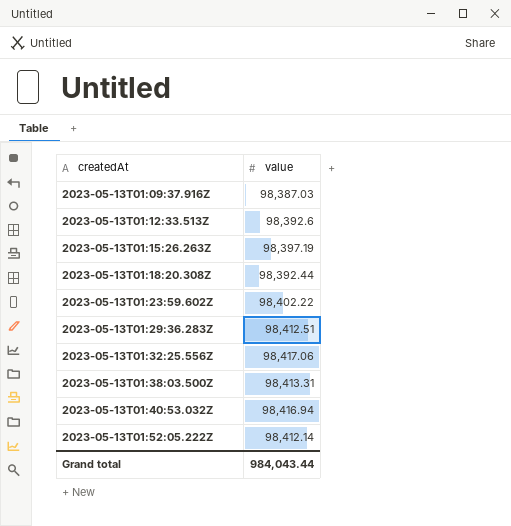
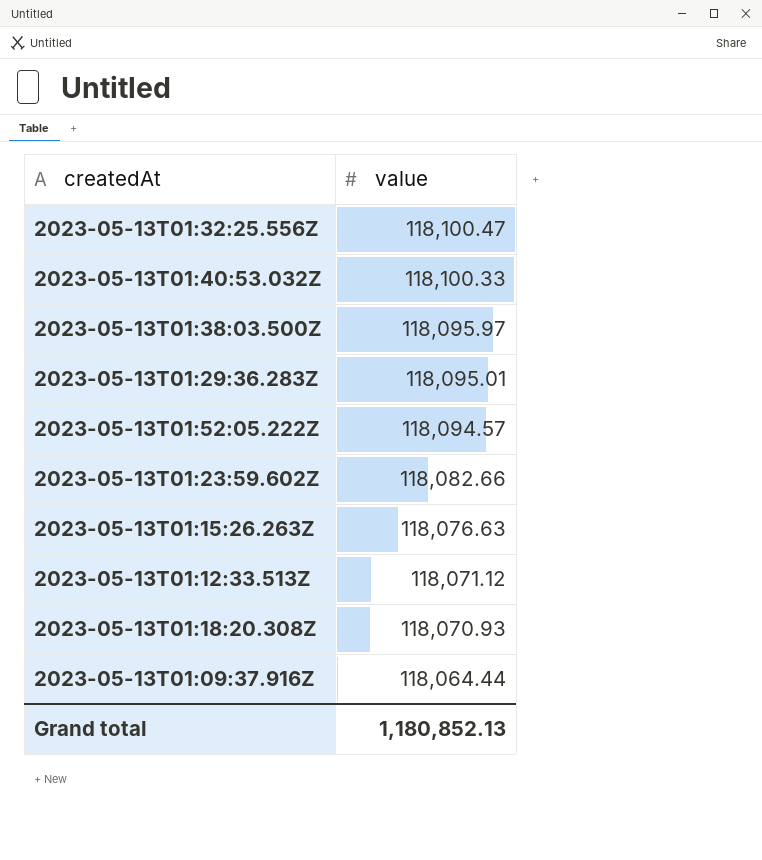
row order: createdAt ascending -> value descending
2023-05-13T01:32:25.556Z | value: 98,417.06 -> 118,100.47
2023-05-13T01:40:53.032Z | value: 98,416.94 -> 118,100.33
2023-05-13T01:38:03.500Z | value: 98,413.31 -> 118,095.97
2023-05-13T01:29:36.283Z | value: 98,412.51 -> 118,095.01
2023-05-13T01:52:05.222Z | value: 98,412.14 -> 118,094.57
2023-05-13T01:23:59.602Z | value: 98,402.22 -> 118,082.66
2023-05-13T01:15:26.263Z | value: 98,397.19 -> 118,076.63
2023-05-13T01:12:33.513Z | value: 98,392.6 -> 118,071.12
2023-05-13T01:18:20.308Z | value: 98,392.44 -> 118,070.93
2023-05-13T01:09:37.916Z | value: 98,387.03 -> 118,064.44
Grand total | value: 984,043.44 -> 1,180,852.13

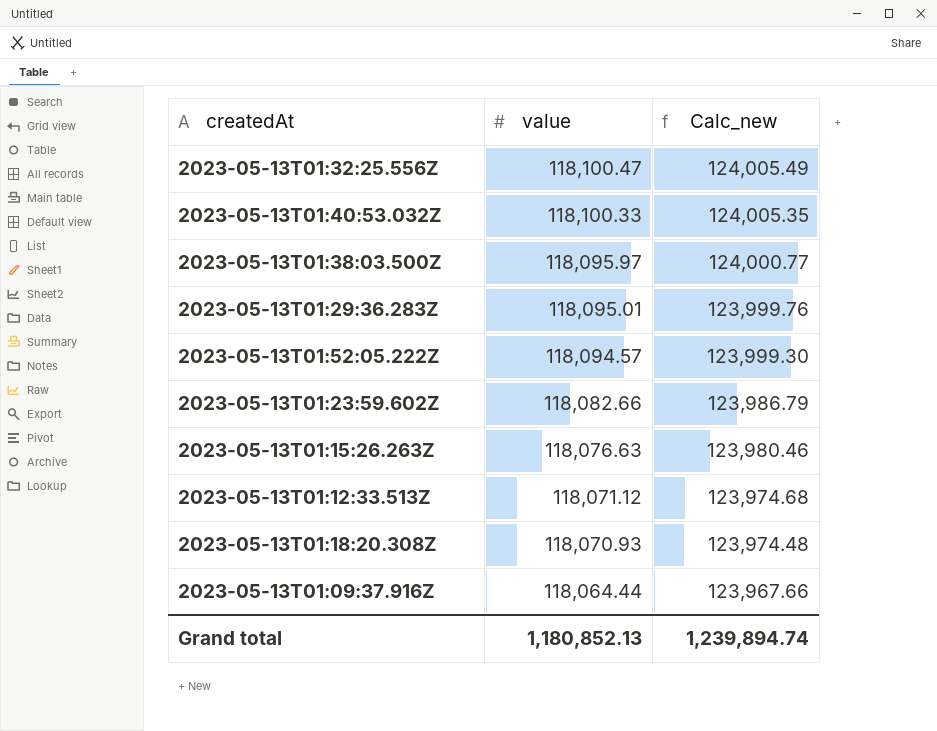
column Calc_new | formula: none -> [value] * 1.05

